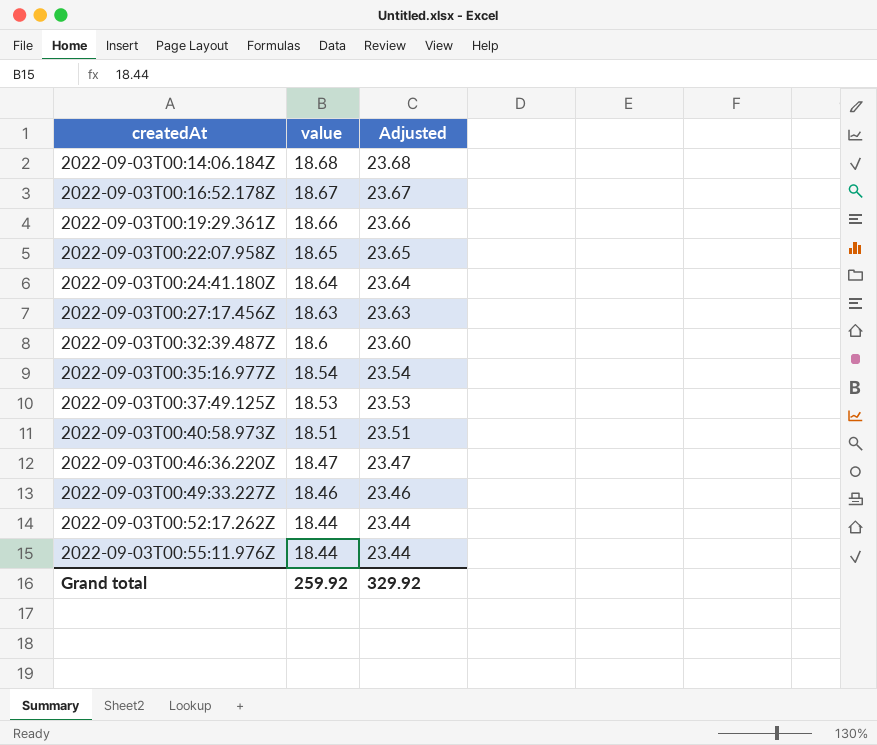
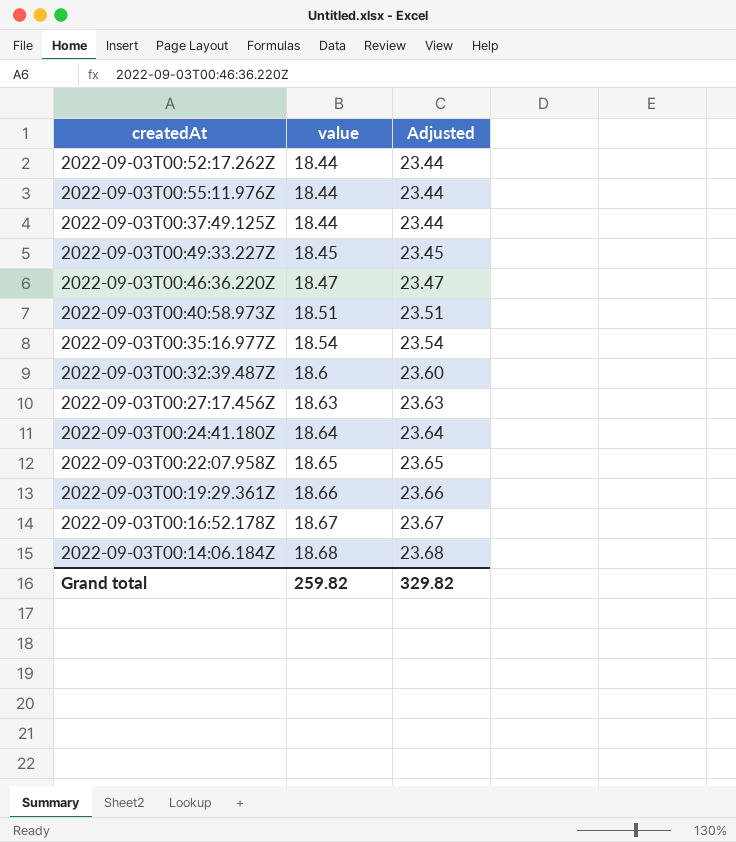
row order: createdAt ascending -> value ascending
2022-09-03T00:37:49.125Z | value: 18.53 -> 18.44
2022-09-03T00:37:49.125Z | Adjusted: 23.53 -> 23.44
2022-09-03T00:49:33.227Z | value: 18.46 -> 18.45
2022-09-03T00:49:33.227Z | Adjusted: 23.46 -> 23.45
Grand total | value: 259.92 -> 259.82
Grand total | Adjusted: 329.92 -> 329.82

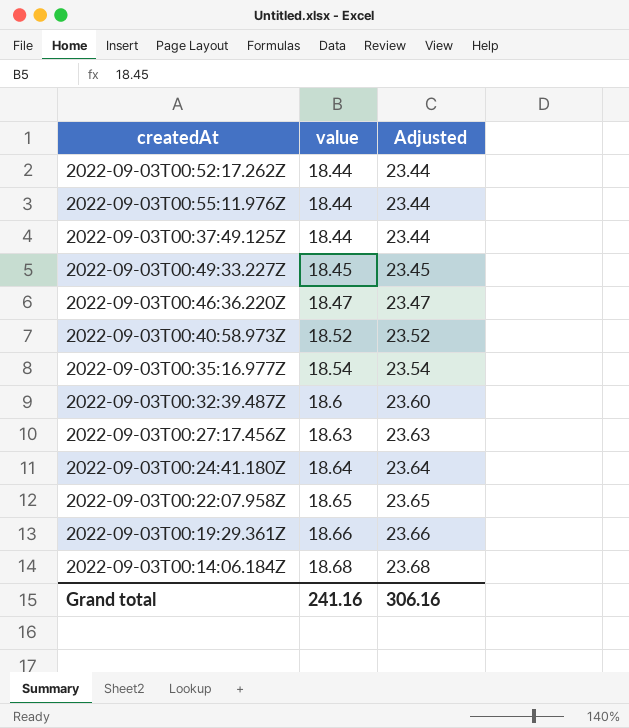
row 2022-09-03T00:16:52.178Z: 18.67 | 23.67 -> none
2022-09-03T00:40:58.973Z | value: 18.51 -> 18.52
2022-09-03T00:40:58.973Z | Adjusted: 23.51 -> 23.52
Grand total | value: 259.82 -> 241.16
Grand total | Adjusted: 329.82 -> 306.16

